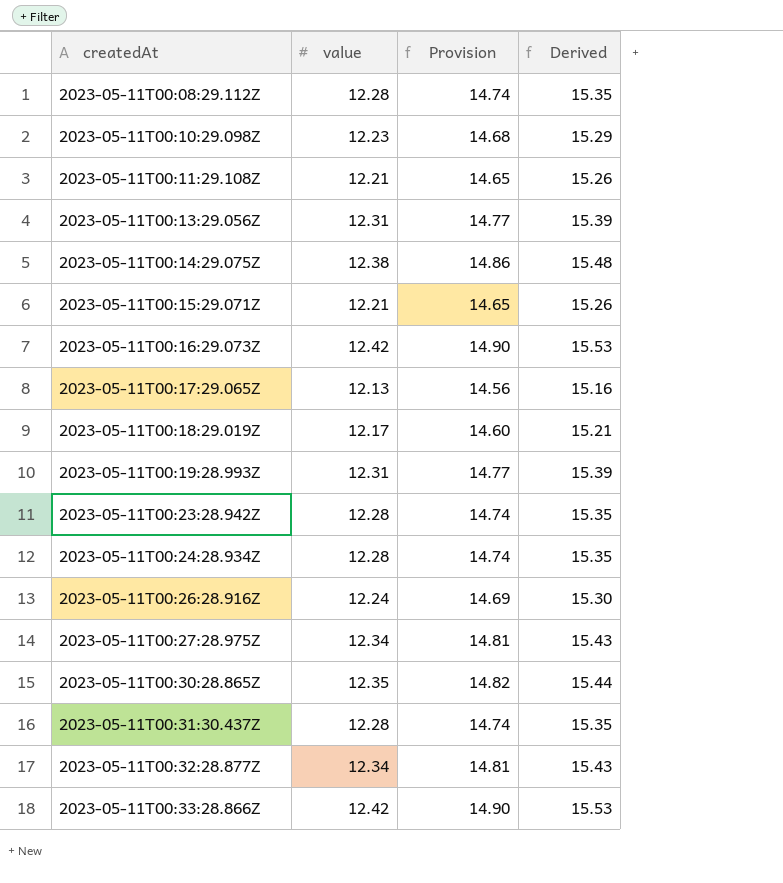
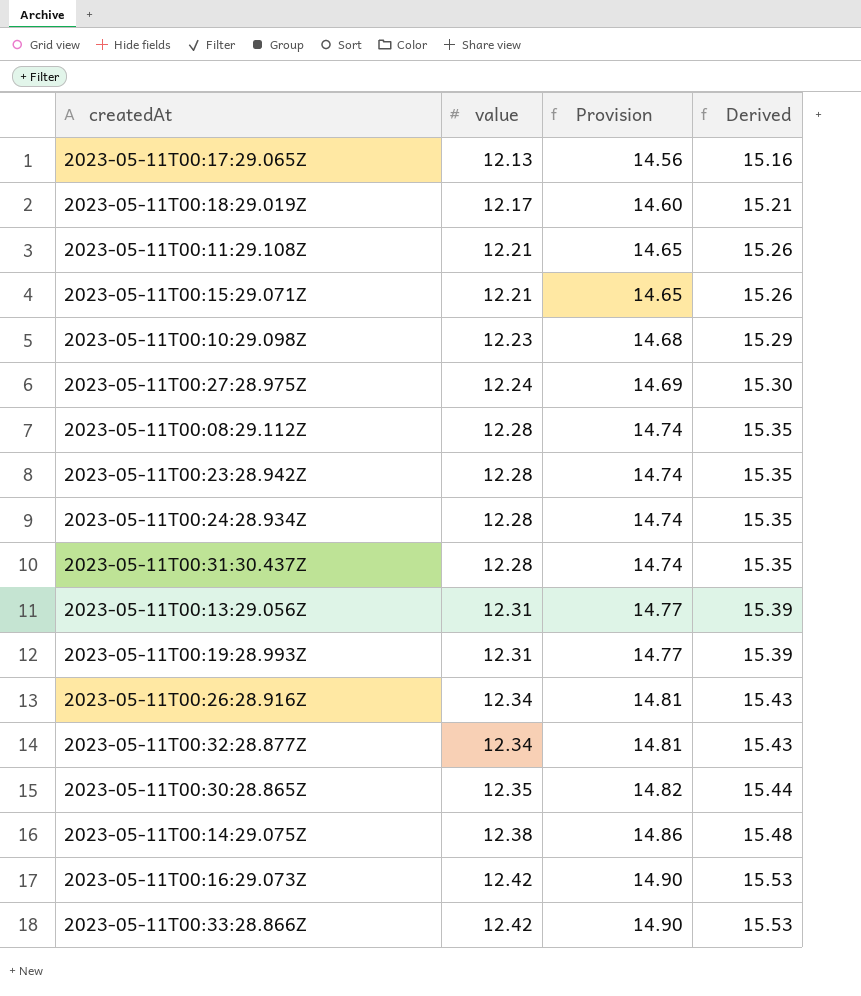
row order: createdAt ascending -> value ascending
2023-05-11T00:27:28.975Z | value: 12.34 -> 12.24
2023-05-11T00:27:28.975Z | Provision: 14.81 -> 14.69
2023-05-11T00:27:28.975Z | Derived: 15.43 -> 15.30
2023-05-11T00:26:28.916Z | value: 12.24 -> 12.34
2023-05-11T00:26:28.916Z | Provision: 14.69 -> 14.81
2023-05-11T00:26:28.916Z | Derived: 15.30 -> 15.43

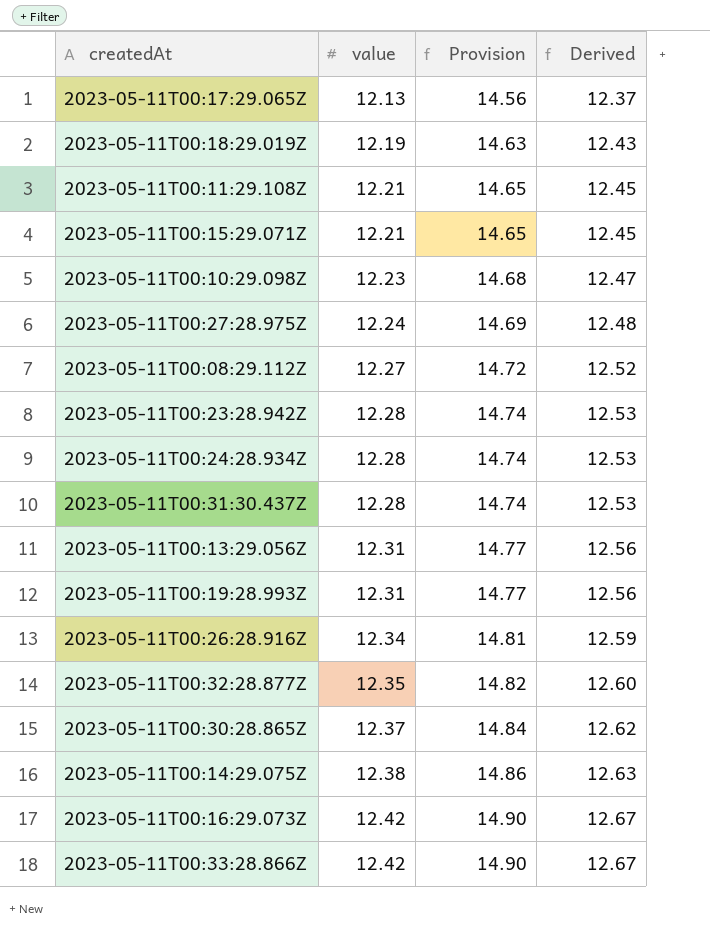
column Derived | formula: [value] * 1.25 -> [value] * 1.02
2023-05-11T00:18:29.019Z | value: 12.17 -> 12.19
2023-05-11T00:18:29.019Z | Provision: 14.60 -> 14.63
2023-05-11T00:08:29.112Z | value: 12.28 -> 12.27
2023-05-11T00:08:29.112Z | Provision: 14.74 -> 14.72
2023-05-11T00:32:28.877Z | value: 12.34 -> 12.35
2023-05-11T00:32:28.877Z | Provision: 14.81 -> 14.82
2023-05-11T00:30:28.865Z | value: 12.35 -> 12.37
2023-05-11T00:30:28.865Z | Provision: 14.82 -> 14.84

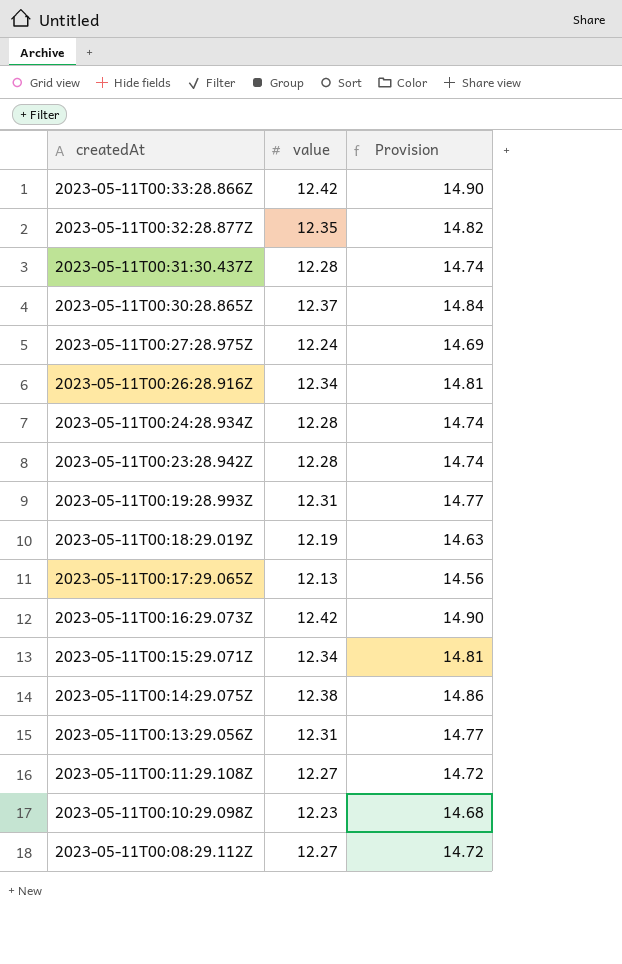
row order: value ascending -> createdAt descending
column Derived | formula: [value] * 1.02 -> none
2023-05-11T00:15:29.071Z | value: 12.21 -> 12.34
2023-05-11T00:15:29.071Z | Provision: 14.65 -> 14.81
2023-05-11T00:11:29.108Z | value: 12.21 -> 12.27
2023-05-11T00:11:29.108Z | Provision: 14.65 -> 14.72

